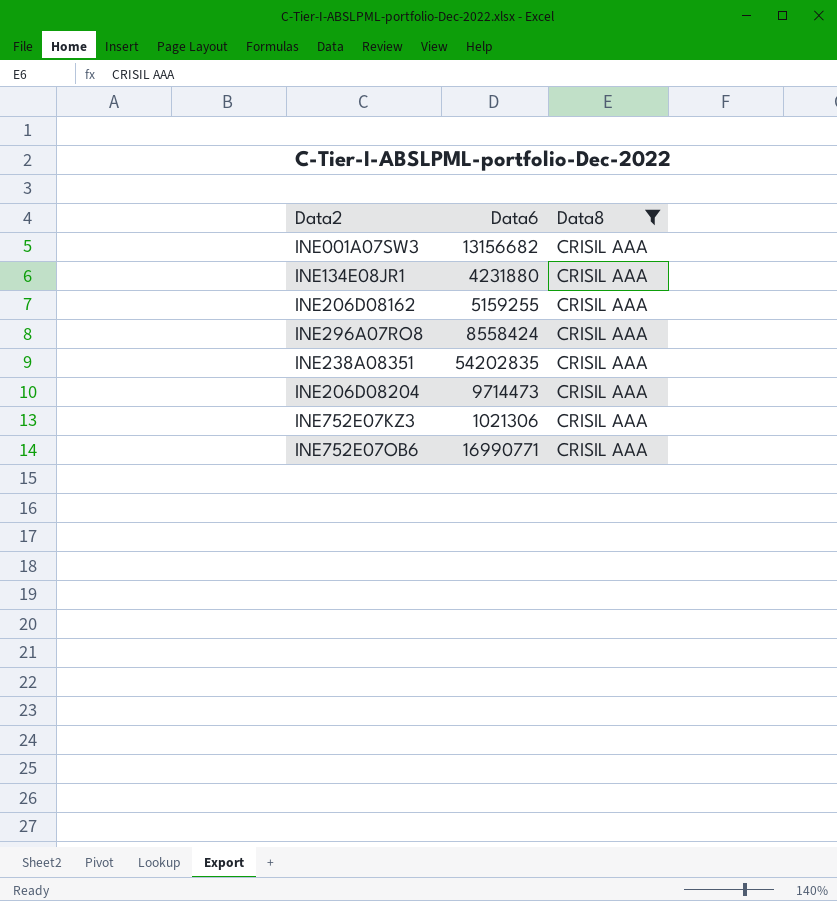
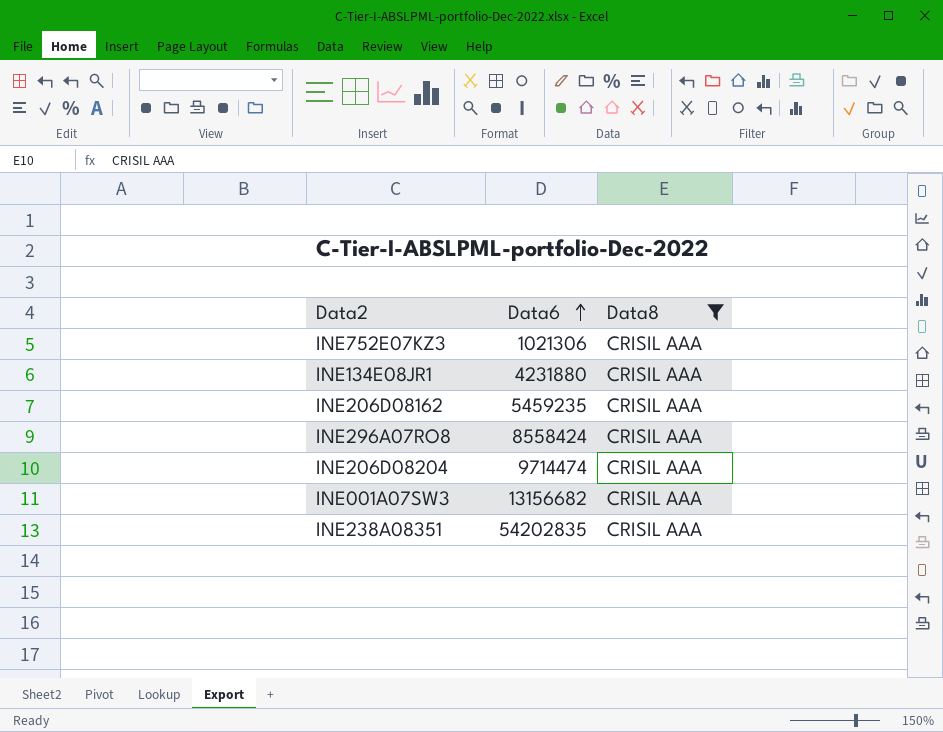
row order: none -> Data6 ascending
row INE752E07OB6: 16990771 | CRISIL AAA -> none
INE206D08162 | Data6: 5159255 -> 5459235
INE206D08204 | Data6: 9714473 -> 9714474

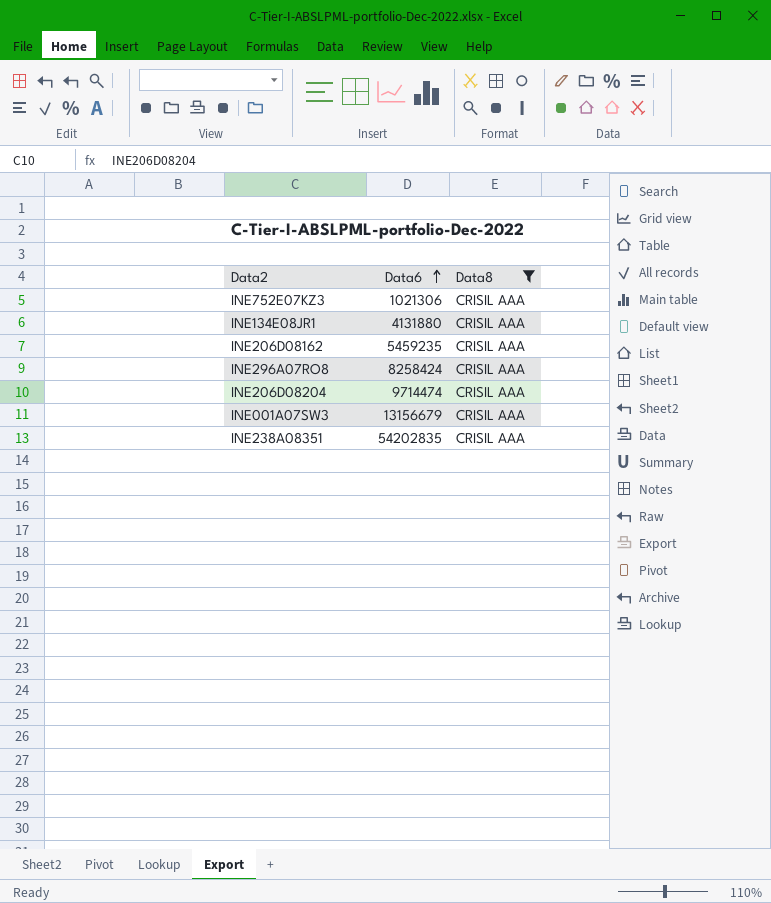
INE134E08JR1 | Data6: 4231880 -> 4131880
INE296A07RO8 | Data6: 8558424 -> 8258424
INE001A07SW3 | Data6: 13156682 -> 13156679

